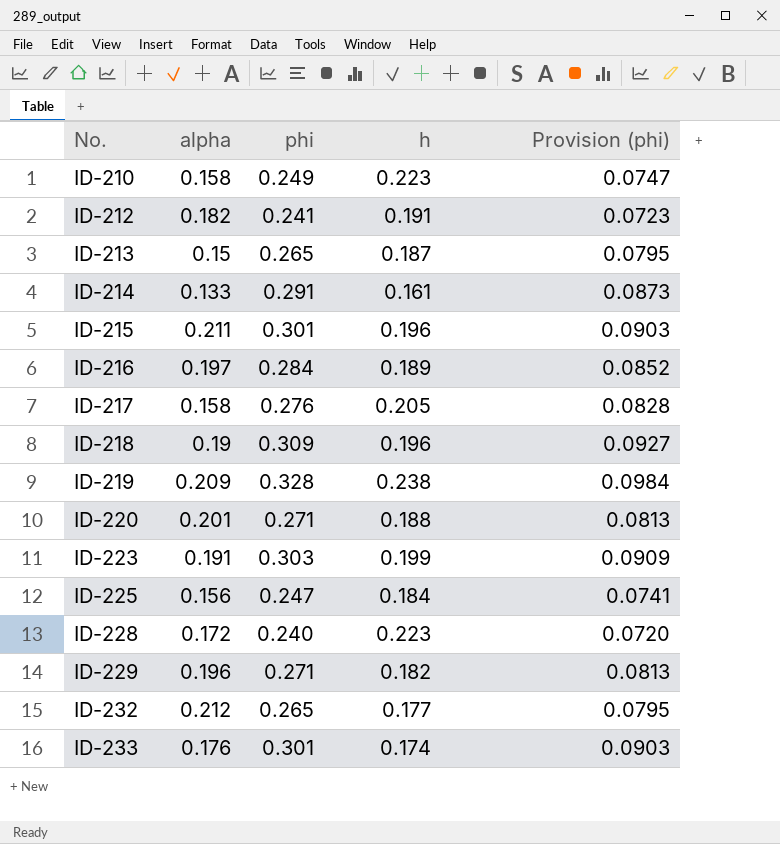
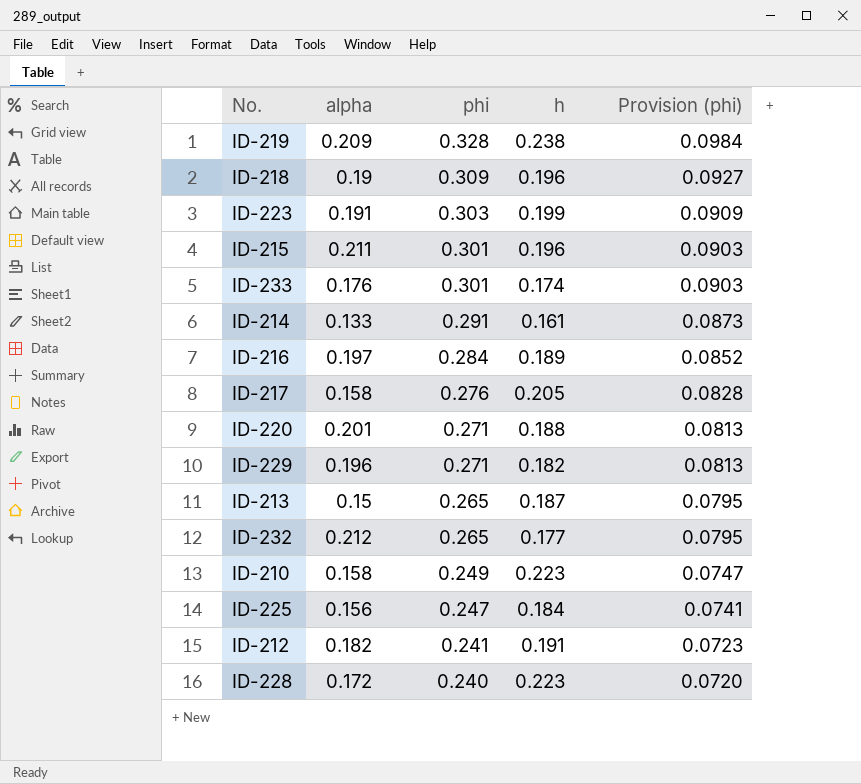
row order: No. ascending -> phi descending

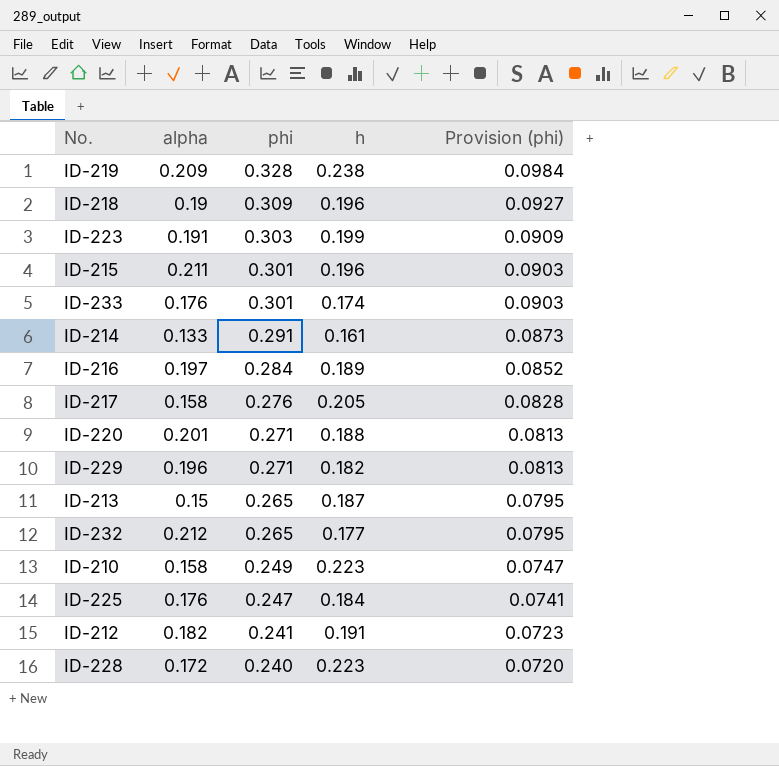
ID-225 | alpha: 0.156 -> 0.176

